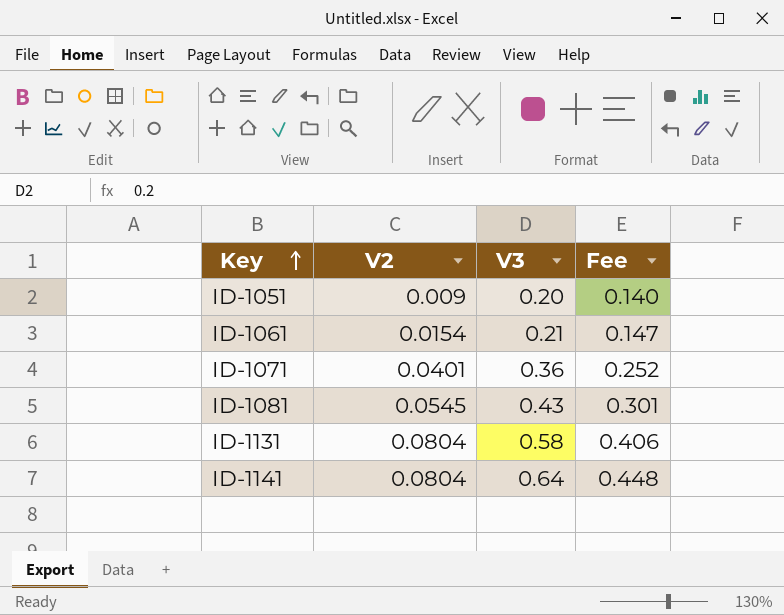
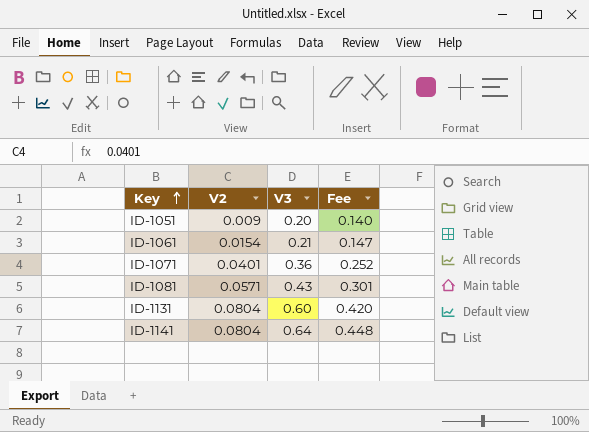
ID-1081 | V2: 0.0545 -> 0.0571
ID-1131 | V3: 0.58 -> 0.60
ID-1131 | Fee: 0.406 -> 0.420

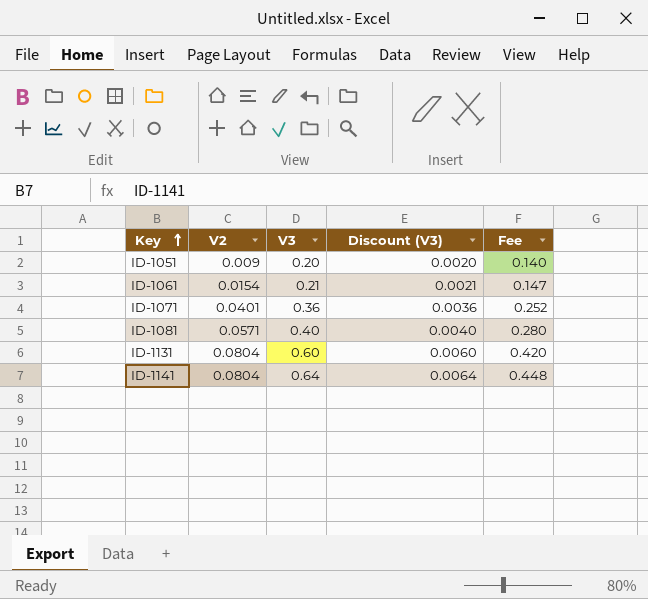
column Discount (V3) | formula: none -> [V3] * 0.01
ID-1081 | V3: 0.43 -> 0.40
ID-1081 | Fee: 0.301 -> 0.280

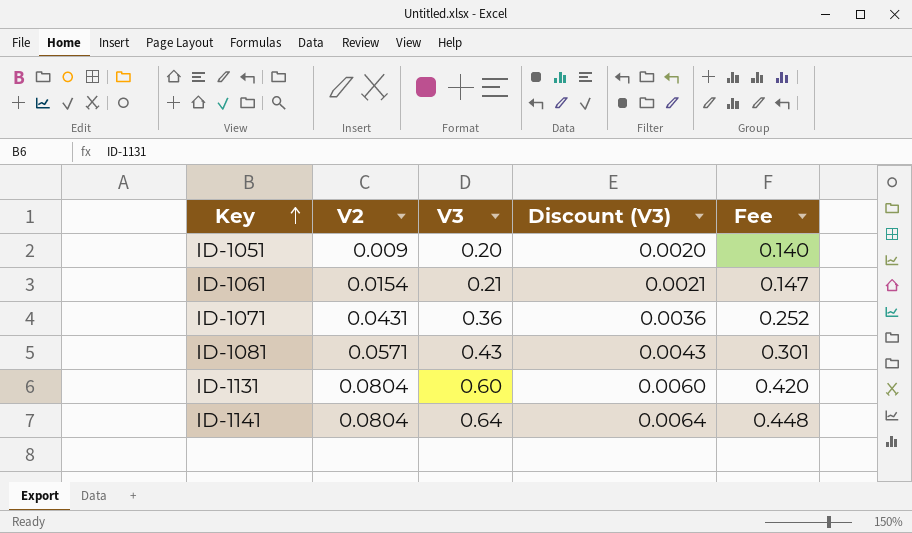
ID-1071 | V2: 0.0401 -> 0.0431
ID-1081 | V3: 0.40 -> 0.43
ID-1081 | Discount (V3): 0.0040 -> 0.0043
ID-1081 | Fee: 0.280 -> 0.301

